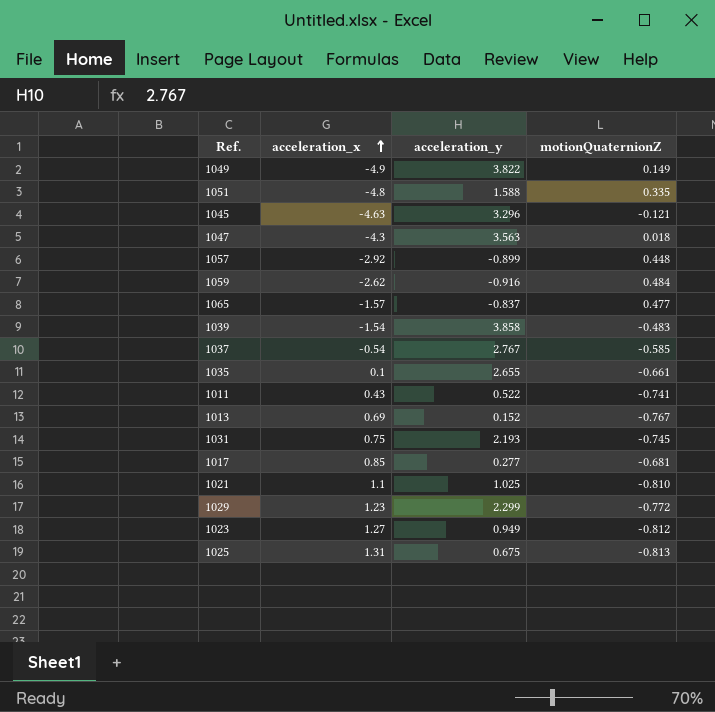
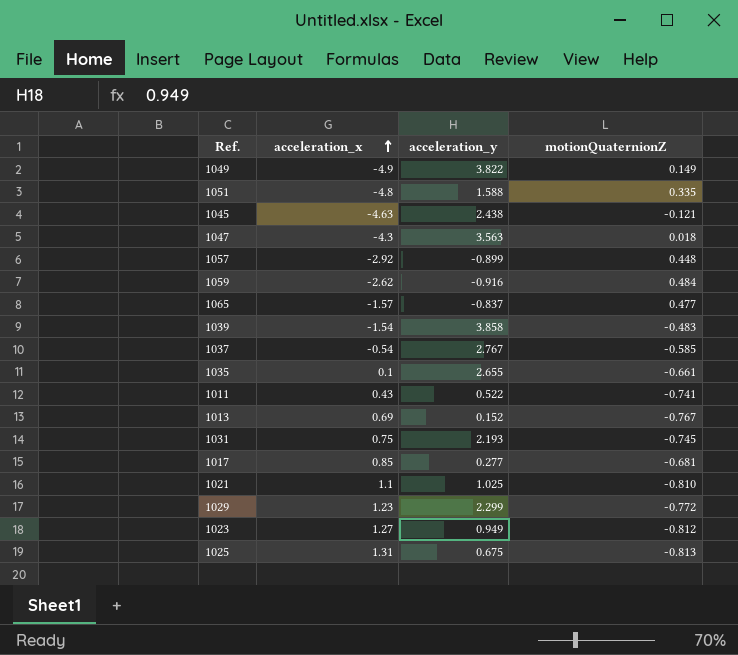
1045 | acceleration_y: 3.296 -> 2.438

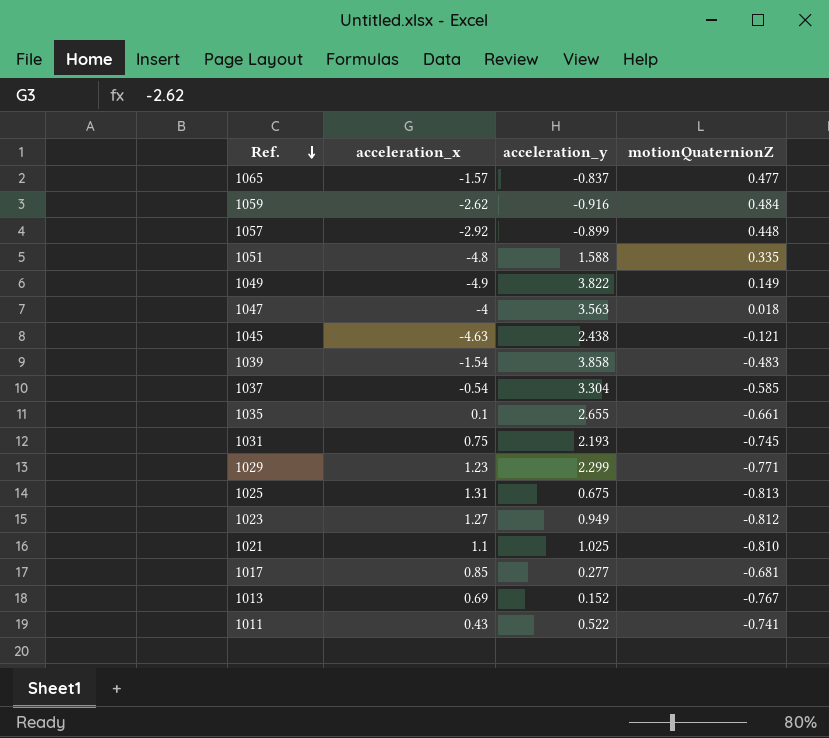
row order: acceleration_x ascending -> Ref. descending
1047 | acceleration_x: -4.3 -> -4
1037 | acceleration_y: 2.767 -> 3.304
1029 | motionQuaternionZ: -0.772 -> -0.771

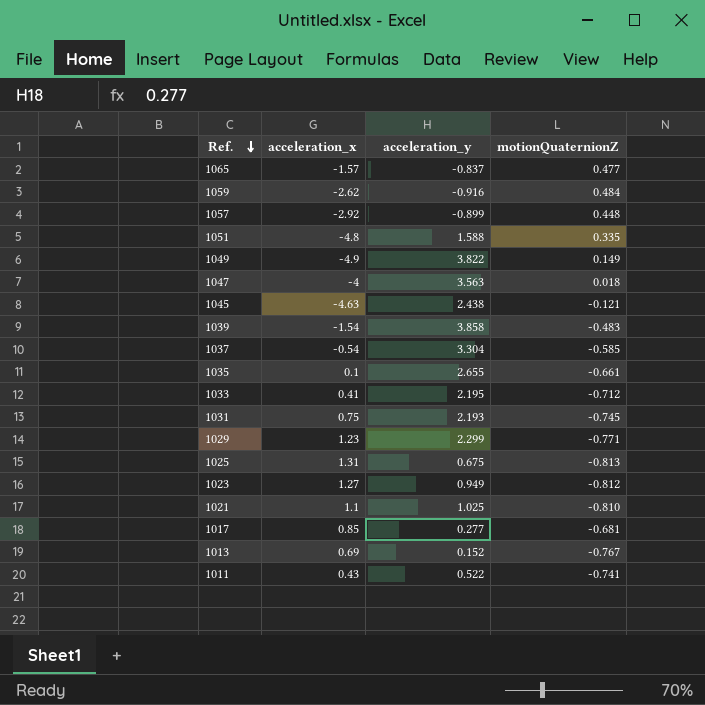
row 1033: none -> 0.41 | 2.195 | -0.712

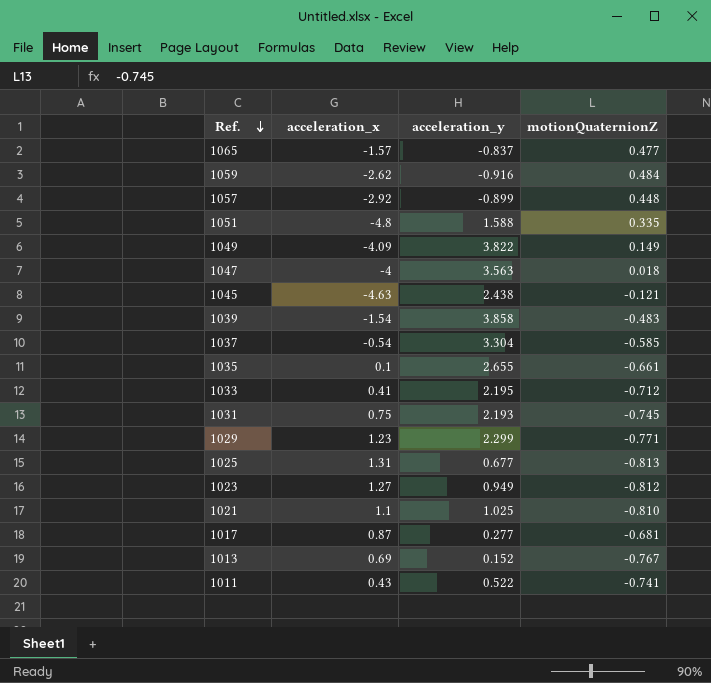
1049 | acceleration_x: -4.9 -> -4.09
1025 | acceleration_y: 0.675 -> 0.677
1017 | acceleration_x: 0.85 -> 0.87

